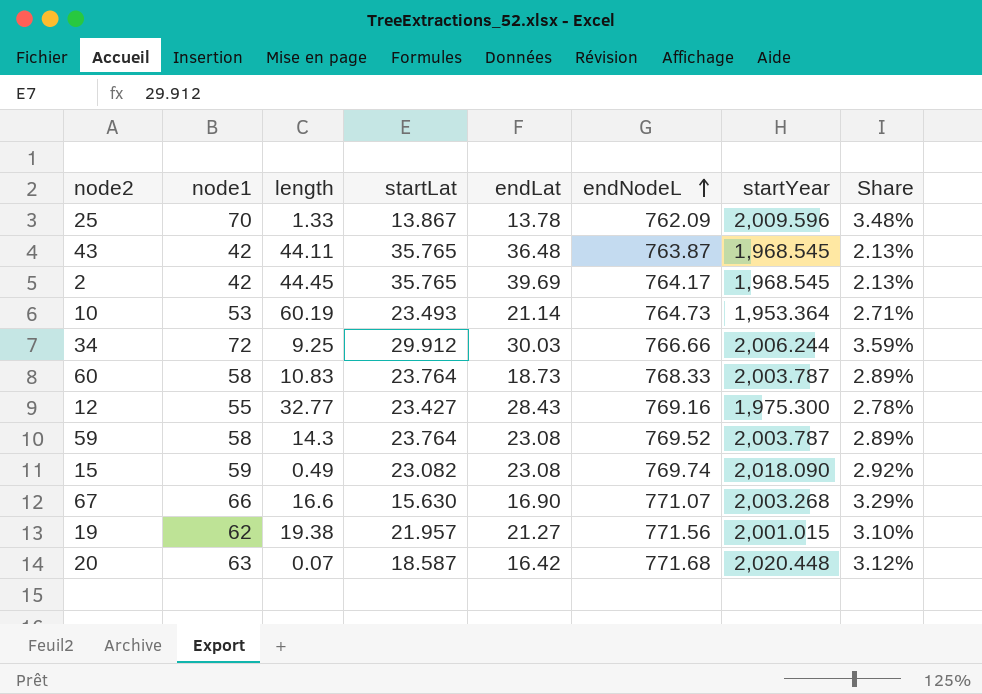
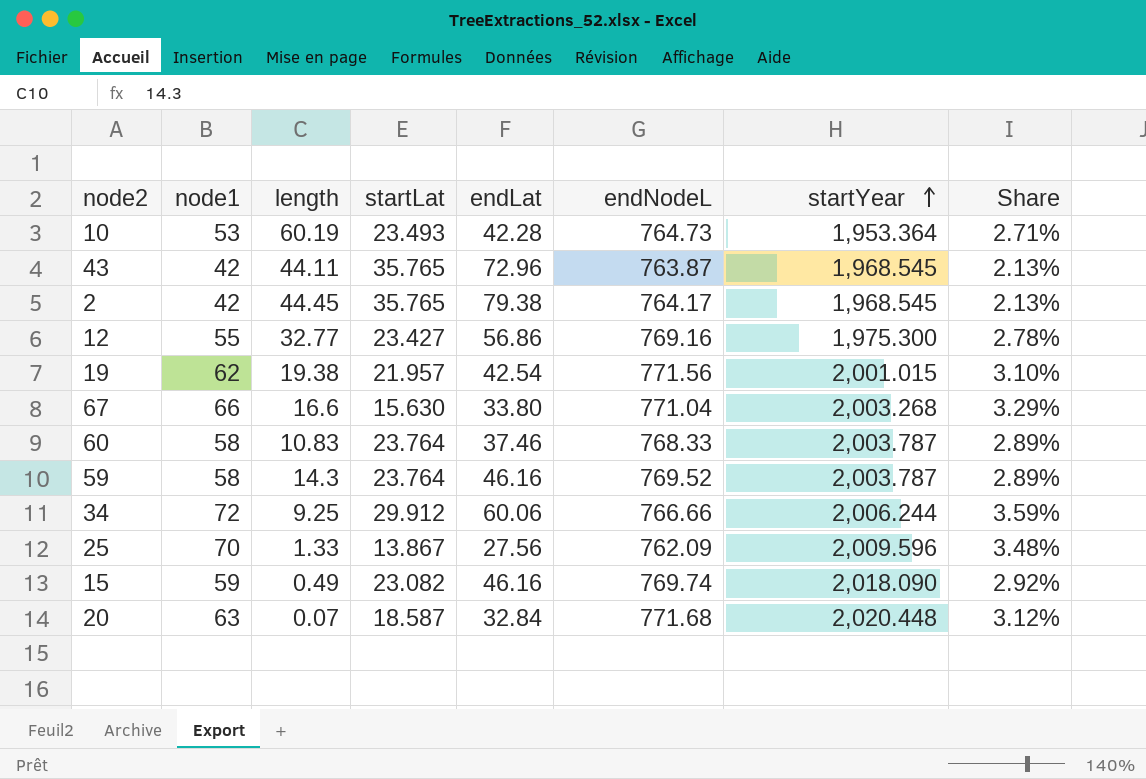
row order: endNodeL ascending -> startYear ascending
10 | endLat: 21.14 -> 42.28
43 | endLat: 36.48 -> 72.96
2 | endLat: 39.69 -> 79.38
12 | endLat: 28.43 -> 56.86
19 | endLat: 21.27 -> 42.54
67 | endLat: 16.90 -> 33.80
67 | endNodeL: 771.07 -> 771.04
60 | endLat: 18.73 -> 37.46
59 | endLat: 23.08 -> 46.16
34 | endLat: 30.03 -> 60.06
25 | endLat: 13.78 -> 27.56
15 | endLat: 23.08 -> 46.16
20 | endLat: 16.42 -> 32.84

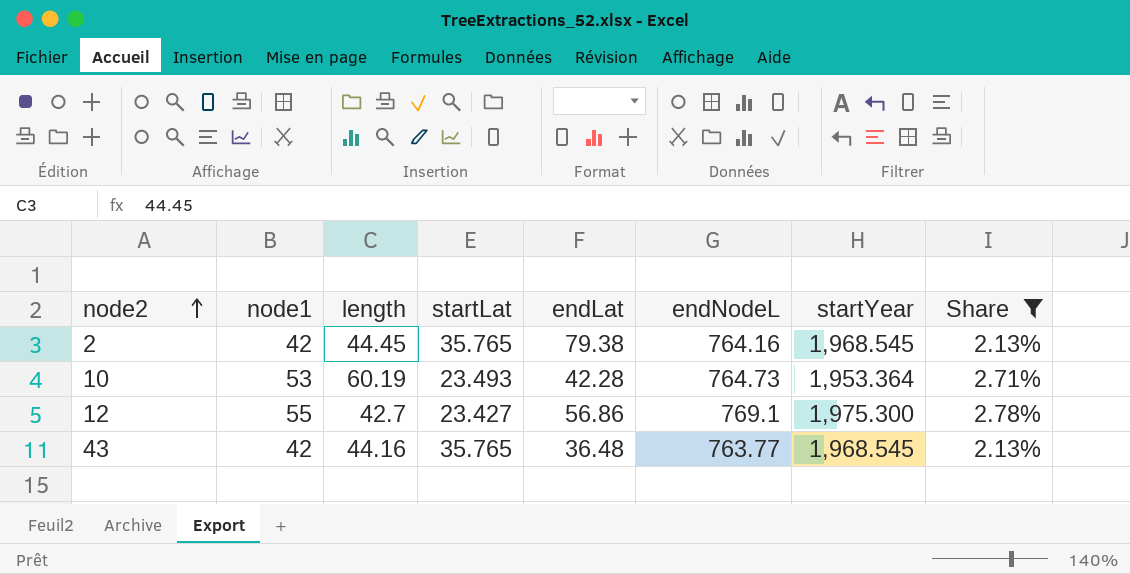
filter: none -> Share <= 2.78%
row order: startYear ascending -> node2 ascending
2 | endNodeL: 764.17 -> 764.16
12 | length: 32.77 -> 42.7
12 | endNodeL: 769.16 -> 769.1
43 | length: 44.11 -> 44.16
43 | endLat: 72.96 -> 36.48
43 | endNodeL: 763.87 -> 763.77

